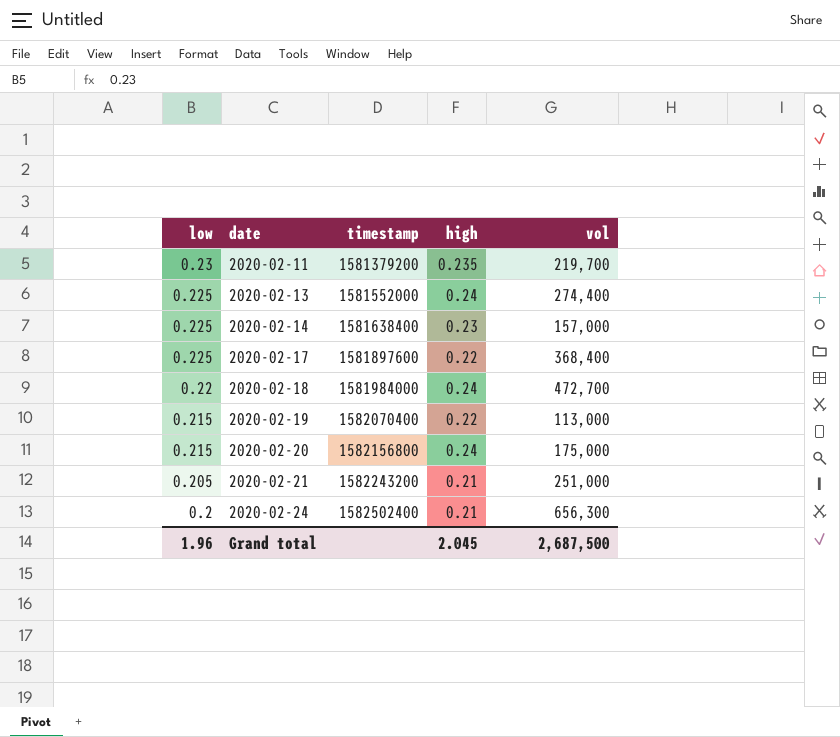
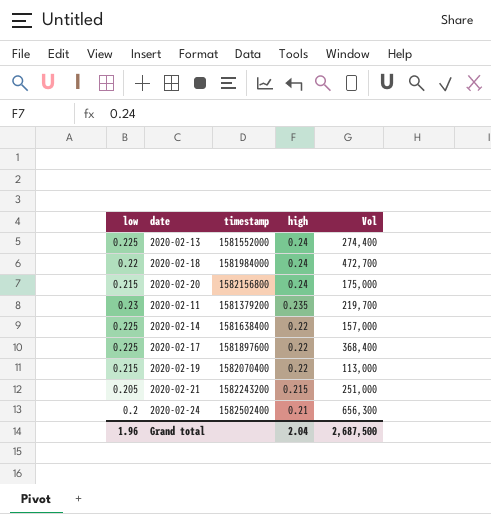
row order: low descending -> high descending
column name: vol -> Vol
2020-02-14 | high: 0.23 -> 0.22
2020-02-21 | high: 0.21 -> 0.215
Grand total | high: 2.045 -> 2.04

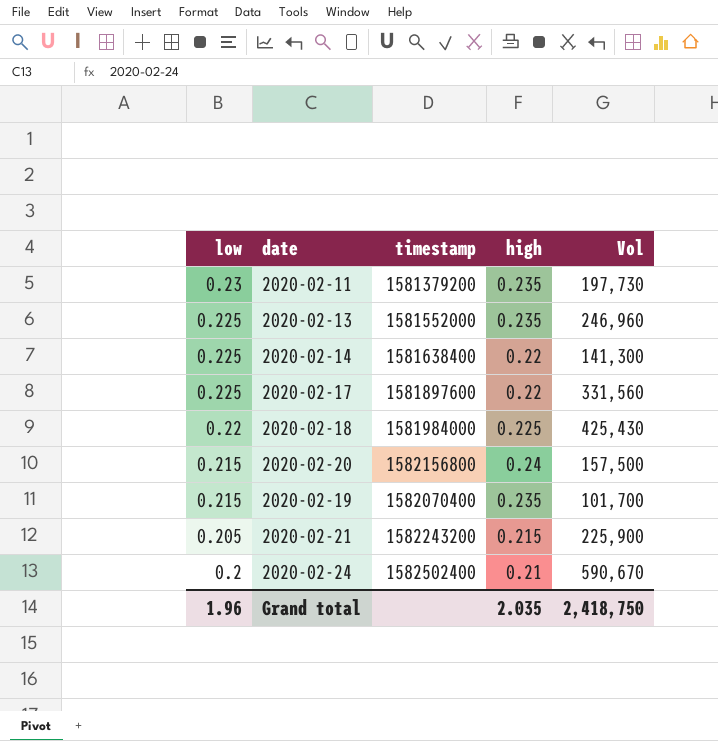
row order: high descending -> low descending
2020-02-11 | Vol: 219,700 -> 197,730
2020-02-13 | high: 0.24 -> 0.235
2020-02-13 | Vol: 274,400 -> 246,960
2020-02-14 | Vol: 157,000 -> 141,300
2020-02-17 | Vol: 368,400 -> 331,560
2020-02-18 | high: 0.24 -> 0.225
2020-02-18 | Vol: 472,700 -> 425,430
2020-02-20 | Vol: 175,000 -> 157,500
2020-02-19 | high: 0.22 -> 0.235
2020-02-19 | Vol: 113,000 -> 101,700
2020-02-21 | Vol: 251,000 -> 225,900
2020-02-24 | Vol: 656,300 -> 590,670
Grand total | high: 2.04 -> 2.035
Grand total | Vol: 2,687,500 -> 2,418,750

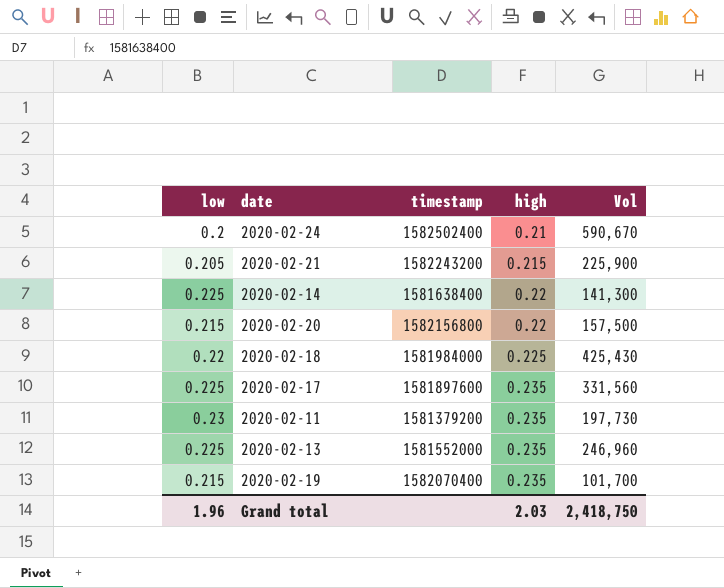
row order: low descending -> high ascending
2020-02-20 | high: 0.24 -> 0.22
2020-02-17 | high: 0.22 -> 0.235
Grand total | high: 2.035 -> 2.03

